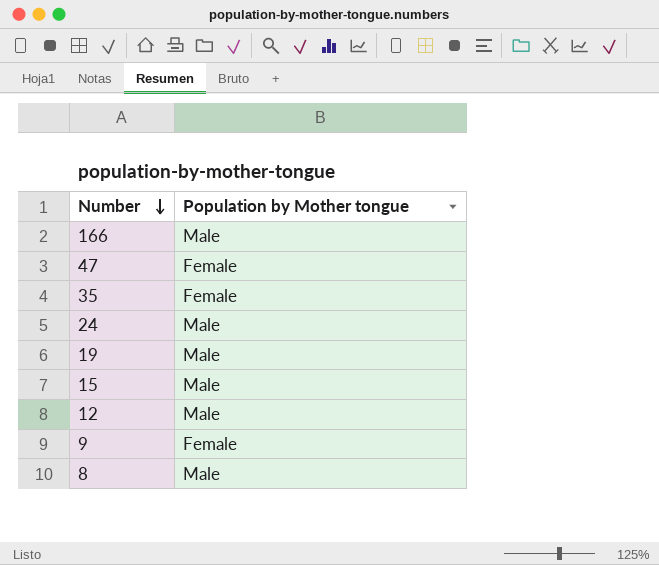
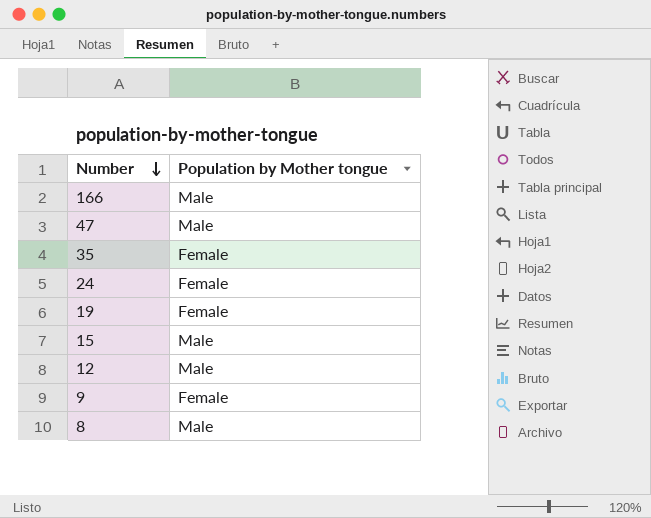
47 | Population by Mother tongue: Female -> Male
24 | Population by Mother tongue: Male -> Female
19 | Population by Mother tongue: Male -> Female

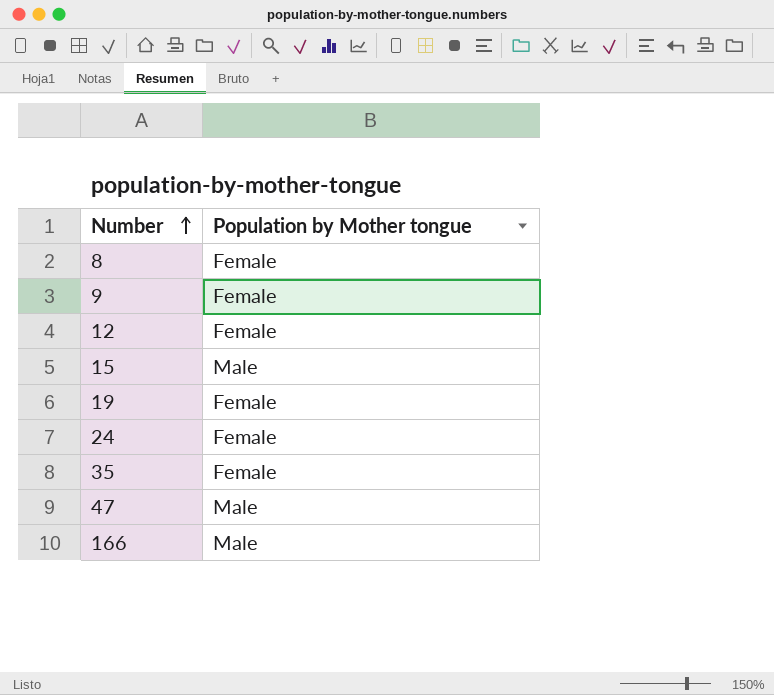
row order: Number descending -> Number ascending
8 | Population by Mother tongue: Male -> Female
12 | Population by Mother tongue: Male -> Female

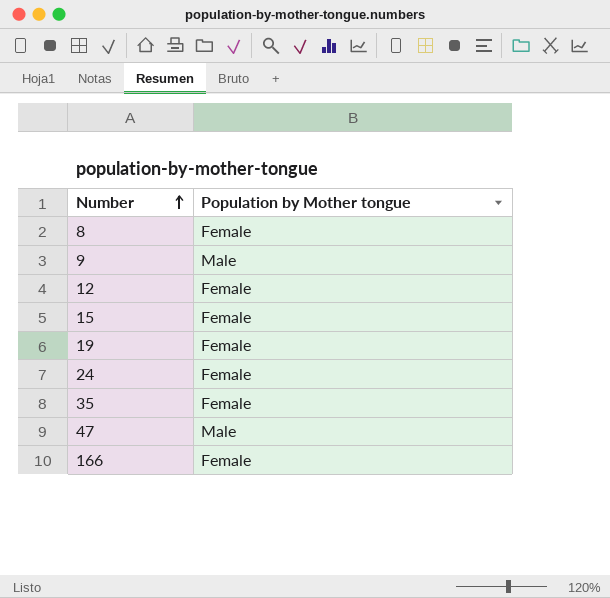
9 | Population by Mother tongue: Female -> Male
15 | Population by Mother tongue: Male -> Female
166 | Population by Mother tongue: Male -> Female

